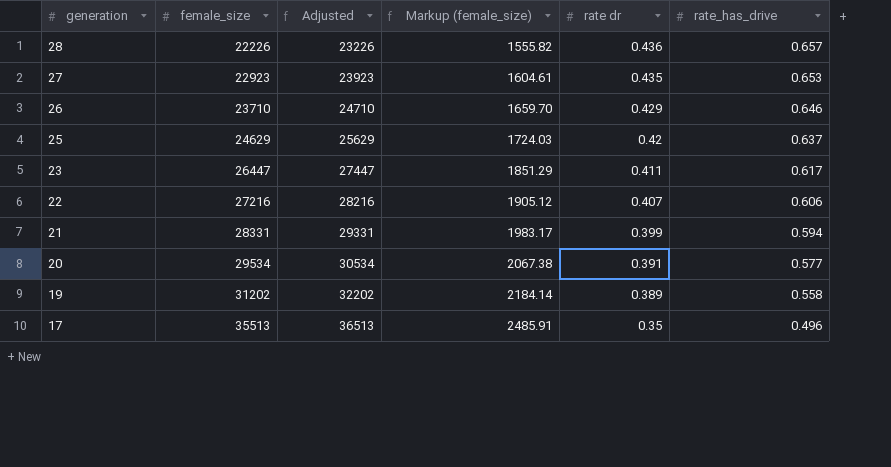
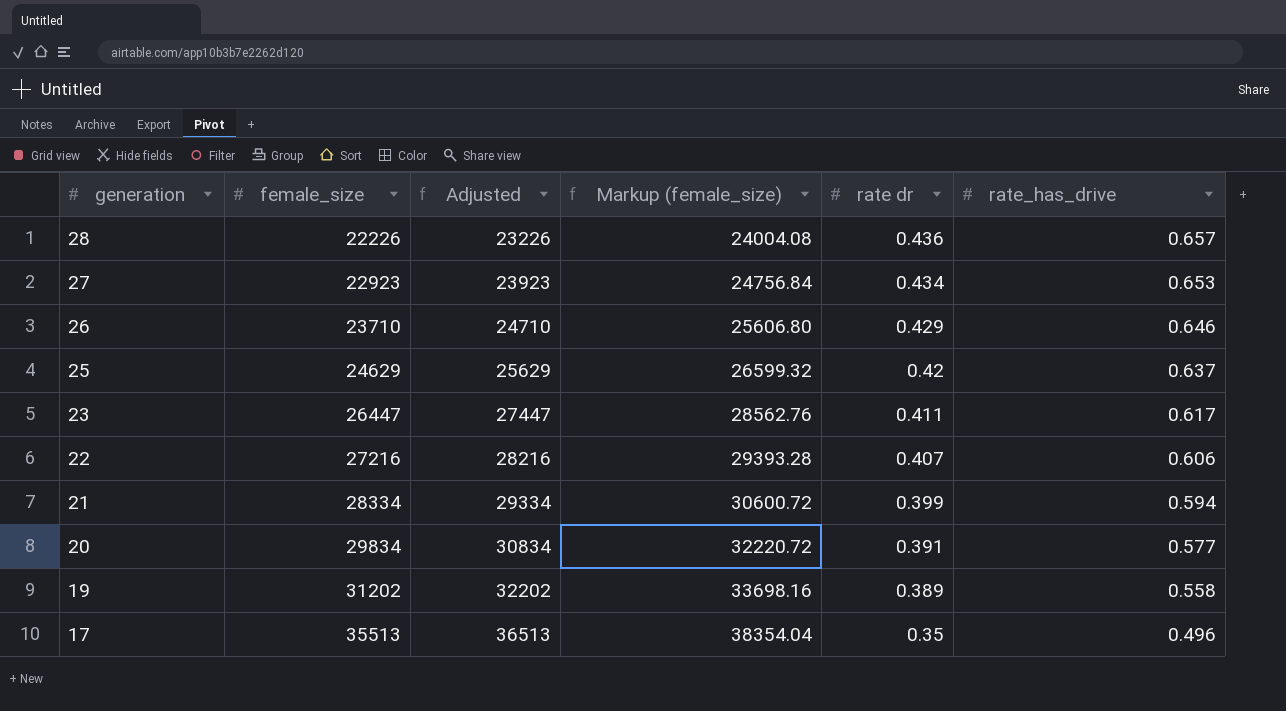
column Markup (female_size) | formula: [female_size] * 0.07 -> [female_size] * 1.08
27 | rate dr: 0.435 -> 0.434
21 | female_size: 28331 -> 28334
21 | Adjusted: 29331 -> 29334
20 | female_size: 29534 -> 29834
20 | Adjusted: 30534 -> 30834

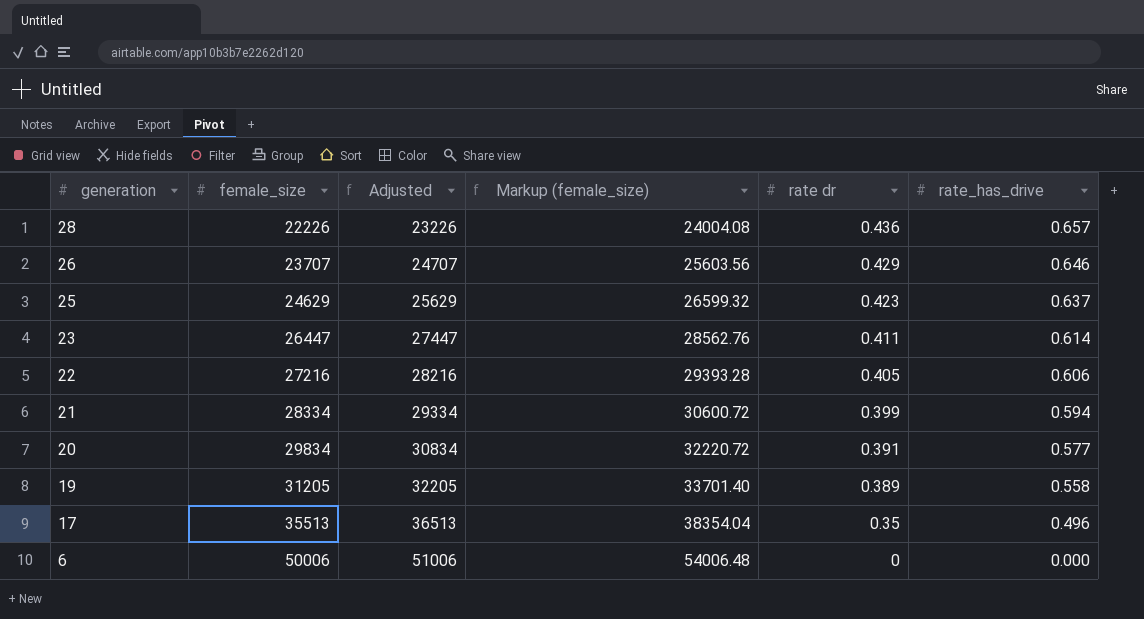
row 27: 22923 | 23923 | 24756.84 | 0.434 | 0.653 -> none
26 | female_size: 23710 -> 23707
26 | Adjusted: 24710 -> 24707
26 | Markup (female_size): 25606.80 -> 25603.56
25 | rate dr: 0.42 -> 0.423
23 | rate_has_drive: 0.617 -> 0.614
22 | rate dr: 0.407 -> 0.405
19 | female_size: 31202 -> 31205
19 | Adjusted: 32202 -> 32205
19 | Markup (female_size): 33698.16 -> 33701.40
row 6: none -> 50006 | 51006 | 54006.48 | 0 | 0.000

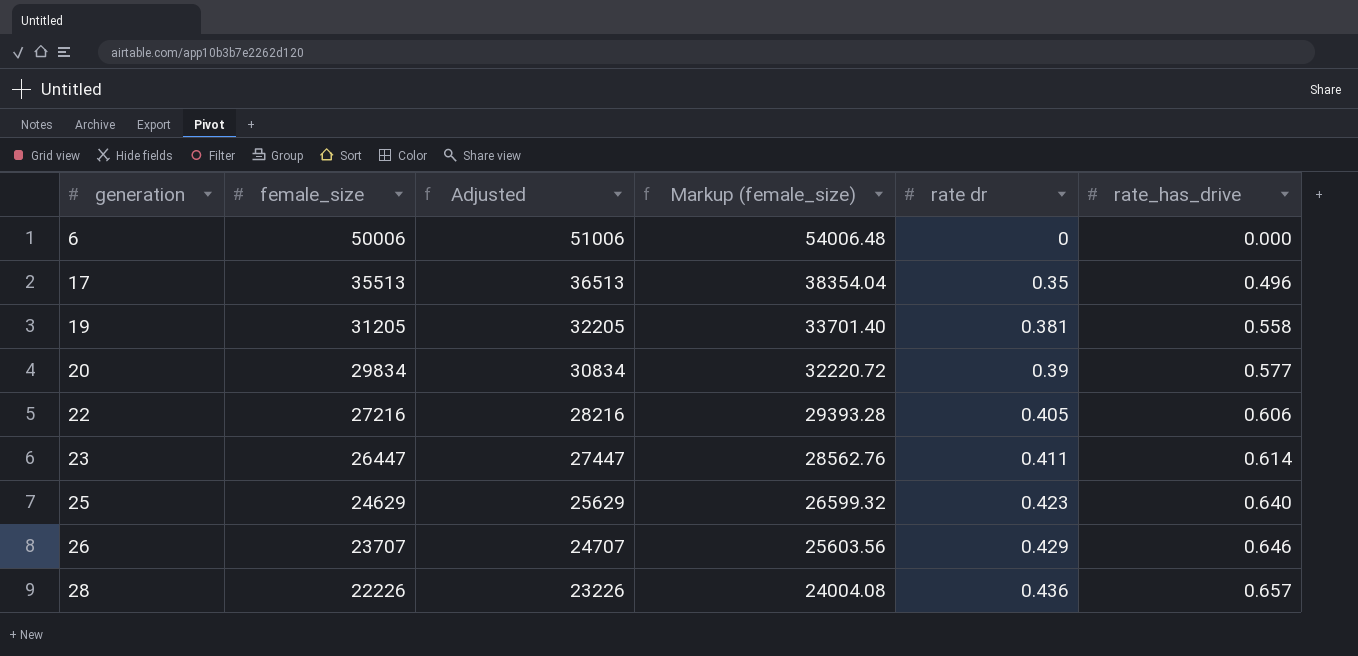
row order: generation descending -> generation ascending
row 21: 28334 | 29334 | 30600.72 | 0.399 | 0.594 -> none
19 | rate dr: 0.389 -> 0.381
20 | rate dr: 0.391 -> 0.39
25 | rate_has_drive: 0.637 -> 0.640

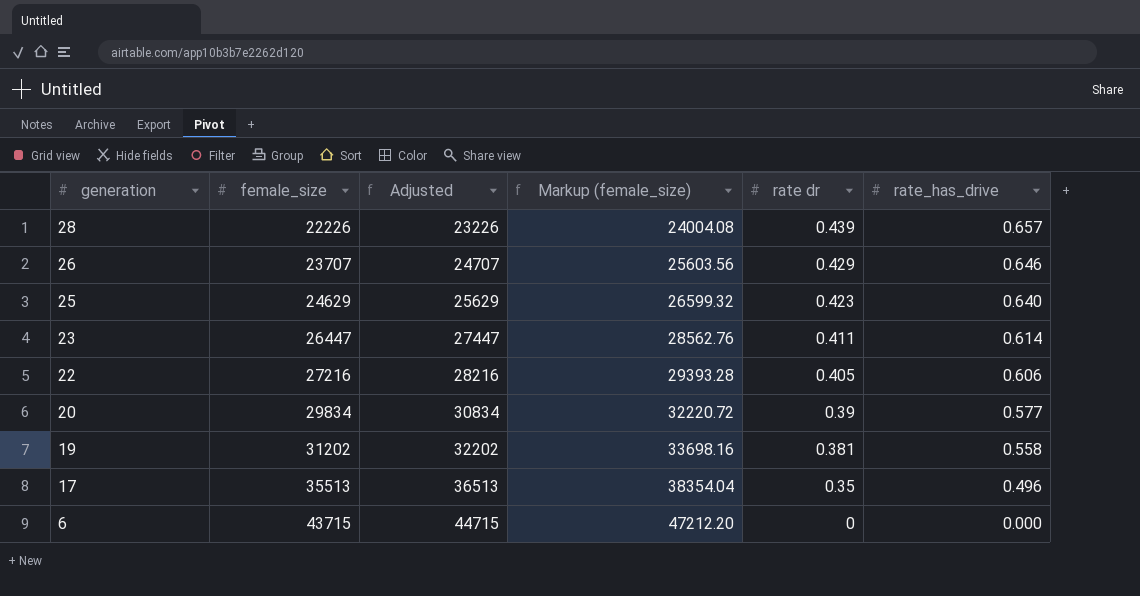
row order: generation ascending -> generation descending
28 | rate dr: 0.436 -> 0.439
19 | female_size: 31205 -> 31202
19 | Adjusted: 32205 -> 32202
19 | Markup (female_size): 33701.40 -> 33698.16
6 | female_size: 50006 -> 43715
6 | Adjusted: 51006 -> 44715
6 | Markup (female_size): 54006.48 -> 47212.20

